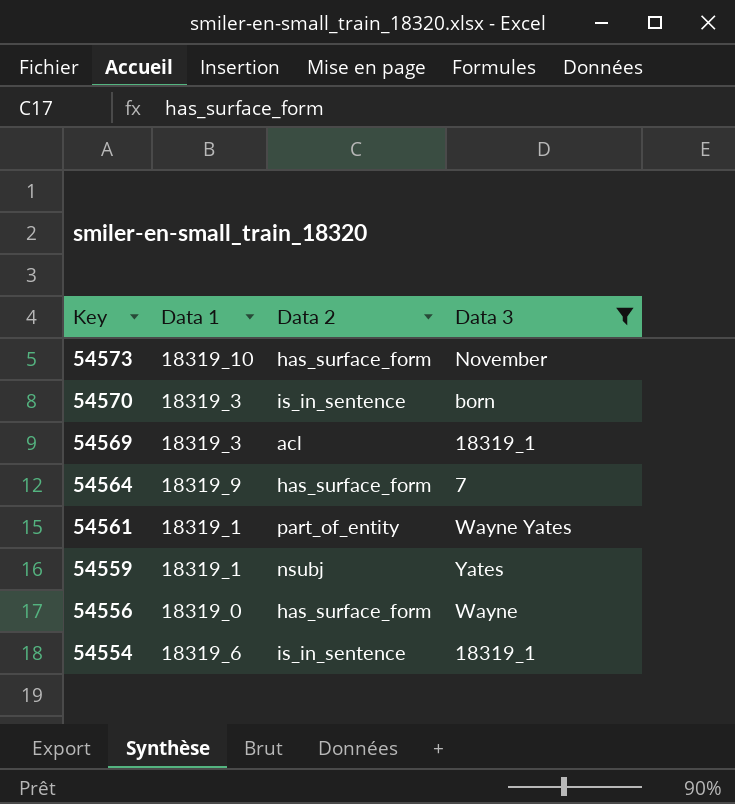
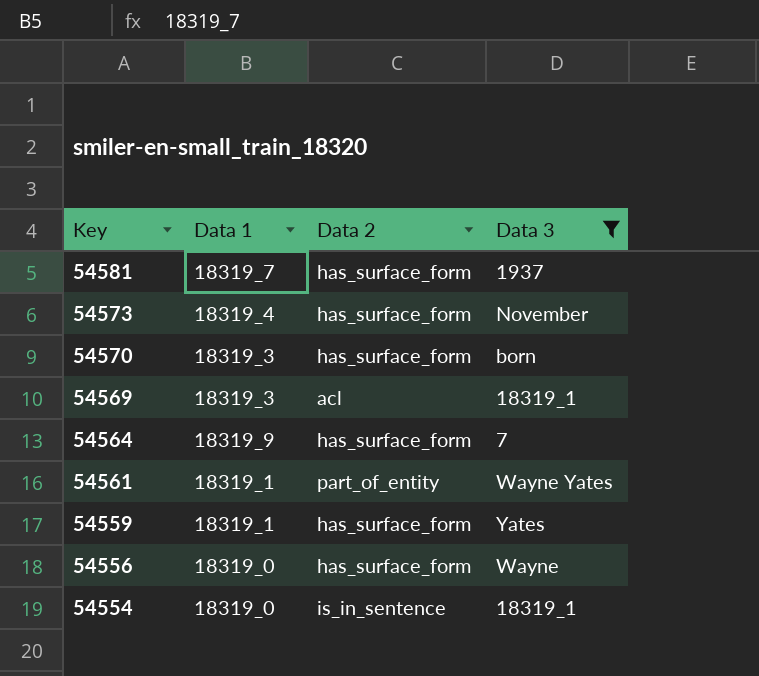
row 54581: none -> 18319_7 | has_surface_form | 1937
54573 | Data 1: 18319_10 -> 18319_4
54570 | Data 2: is_in_sentence -> has_surface_form
54559 | Data 2: nsubj -> has_surface_form
54554 | Data 1: 18319_6 -> 18319_0

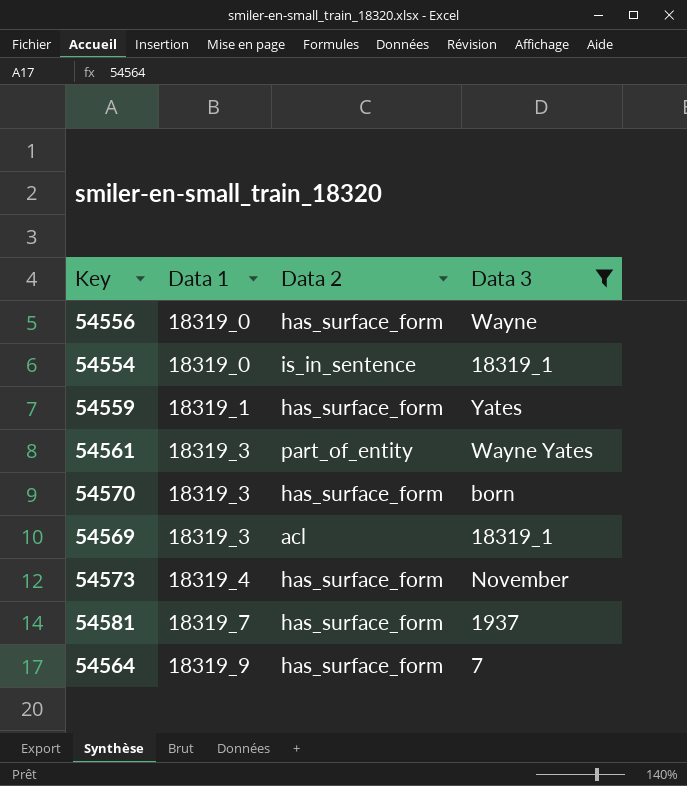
row order: Key descending -> Data 1 ascending
54561 | Data 1: 18319_1 -> 18319_3

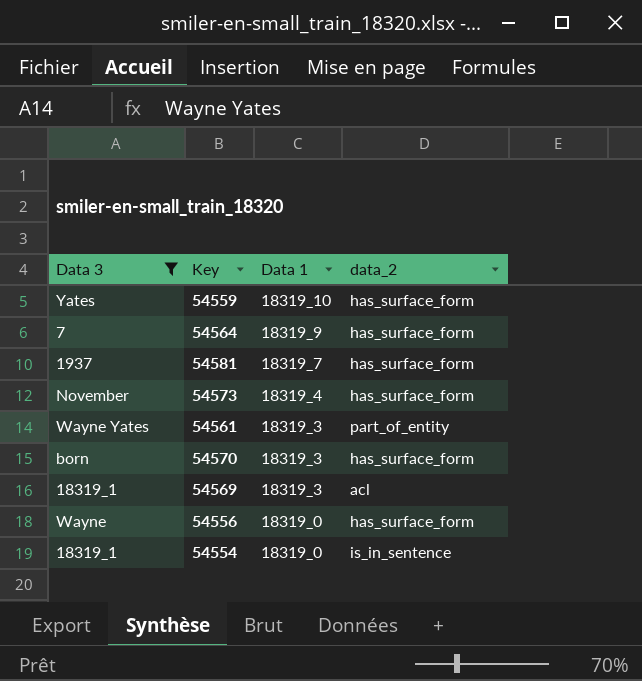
row order: Data 1 ascending -> Data 1 descending
column Data 3 | position: 4 -> 1
column name: Data 2 -> data_2
54559 | Data 1: 18319_1 -> 18319_10

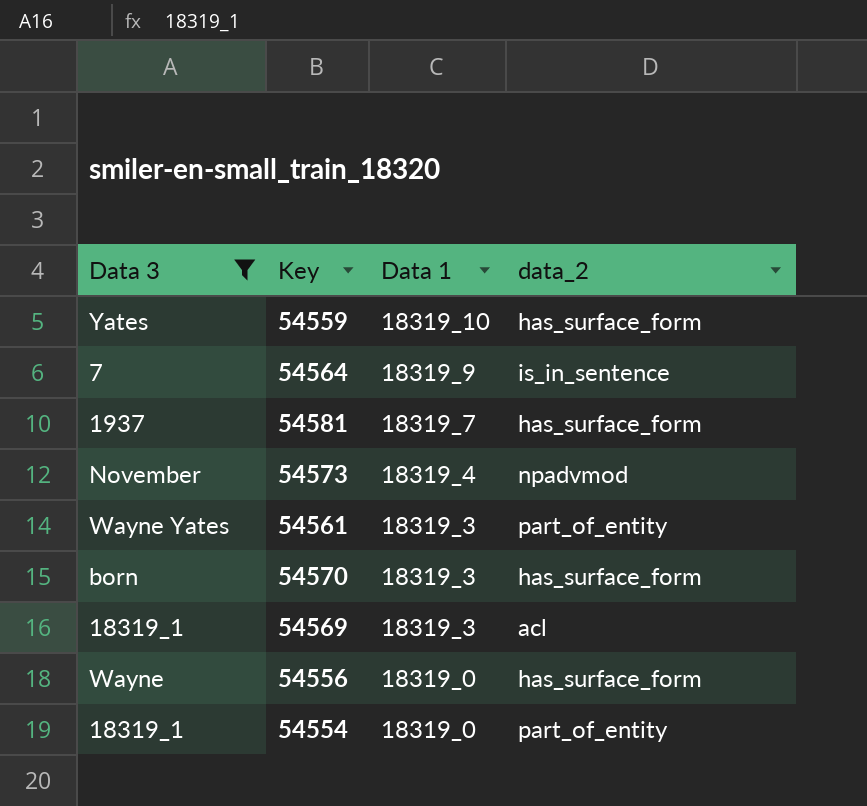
54564 | data_2: has_surface_form -> is_in_sentence
54573 | data_2: has_surface_form -> npadvmod
54554 | data_2: is_in_sentence -> part_of_entity

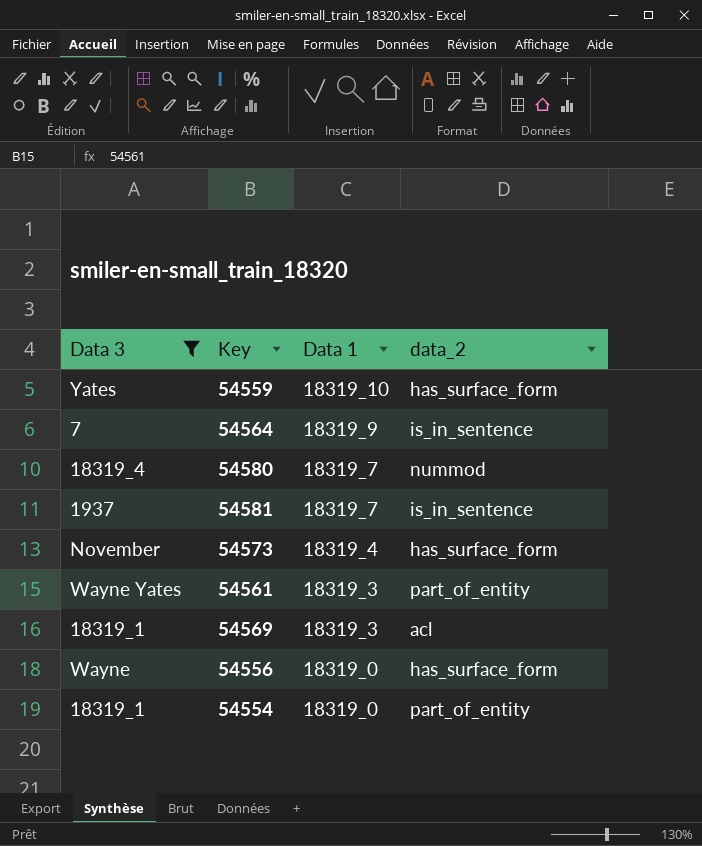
row 54570: born | 18319_3 | has_surface_form -> none
row 54580: none -> 18319_4 | 18319_7 | nummod
54581 | data_2: has_surface_form -> is_in_sentence
54573 | data_2: npadvmod -> has_surface_form

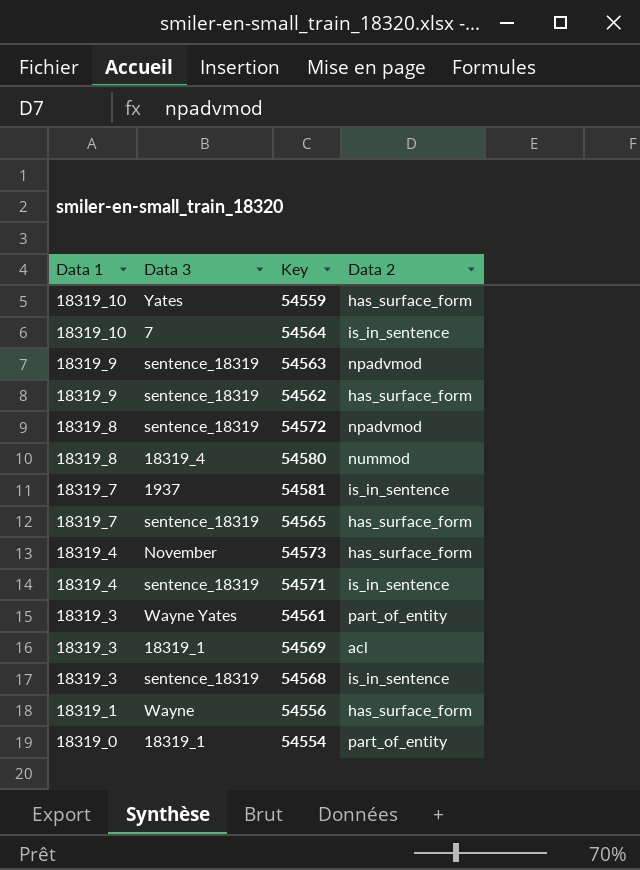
filter: Data 3 != sentence_18319 -> none
column Data 1 | position: 3 -> 1
column name: data_2 -> Data 2
54564 | Data 1: 18319_9 -> 18319_10
54580 | Data 1: 18319_7 -> 18319_8
54556 | Data 1: 18319_0 -> 18319_1

